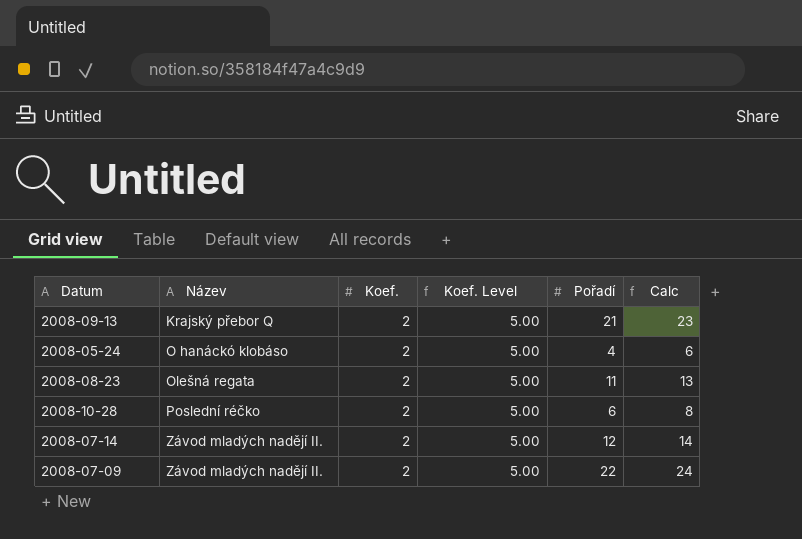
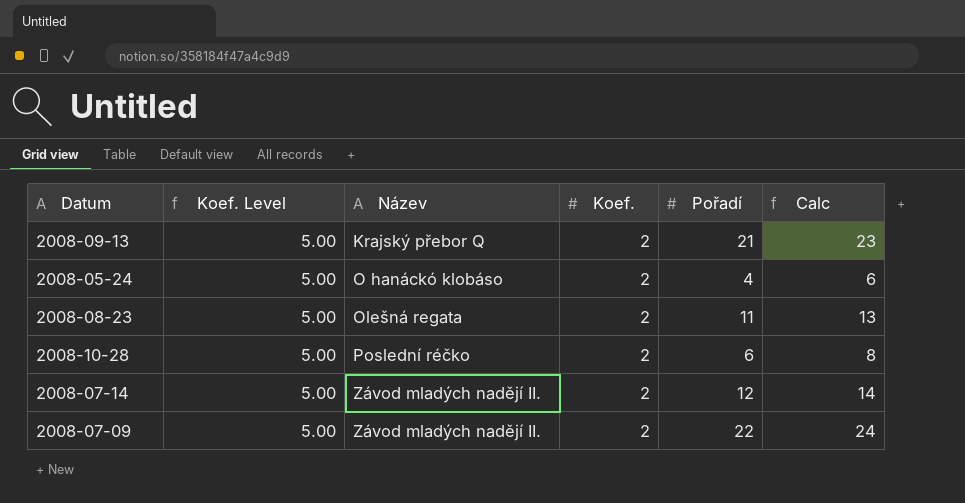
column Koef. Level | position: 4 -> 2

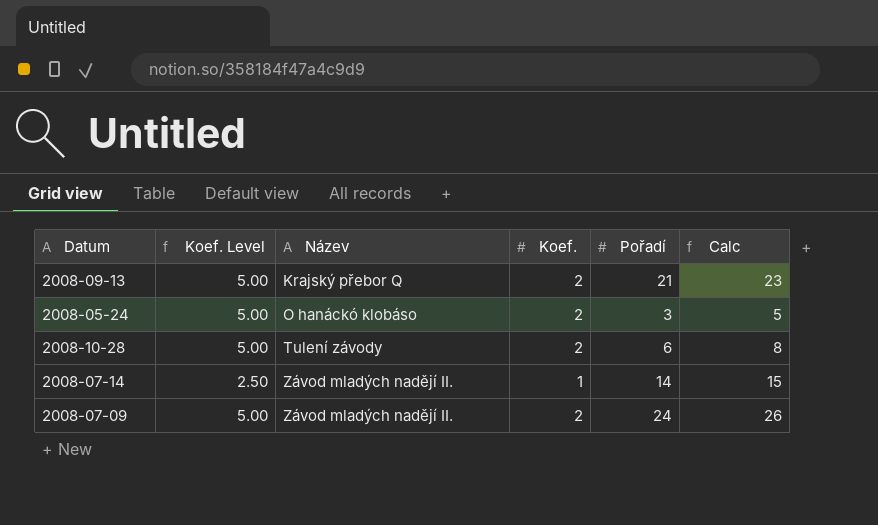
row 2008-08-23: 5.00 | Olešná regata | 2 | 11 | 13 -> none
2008-05-24 | Pořadí: 4 -> 3
2008-05-24 | Calc: 6 -> 5
2008-10-28 | Název: Poslední réčko -> Tulení závody
2008-07-14 | Koef. Level: 5.00 -> 2.50
2008-07-14 | Koef.: 2 -> 1
2008-07-14 | Pořadí: 12 -> 14
2008-07-14 | Calc: 14 -> 15
2008-07-09 | Pořadí: 22 -> 24
2008-07-09 | Calc: 24 -> 26

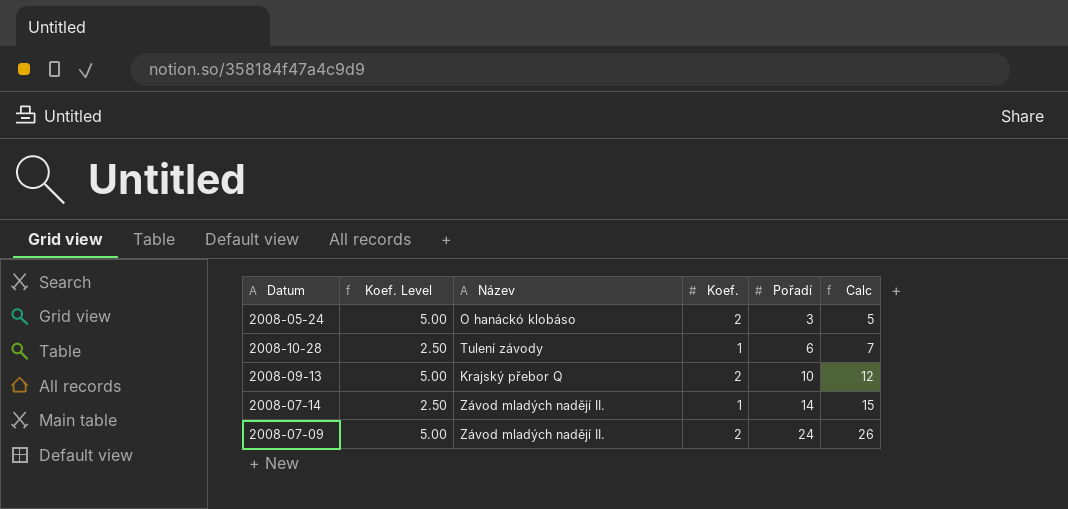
row order: Název ascending -> Pořadí ascending
2008-10-28 | Koef. Level: 5.00 -> 2.50
2008-10-28 | Koef.: 2 -> 1
2008-10-28 | Calc: 8 -> 7
2008-09-13 | Pořadí: 21 -> 10
2008-09-13 | Calc: 23 -> 12

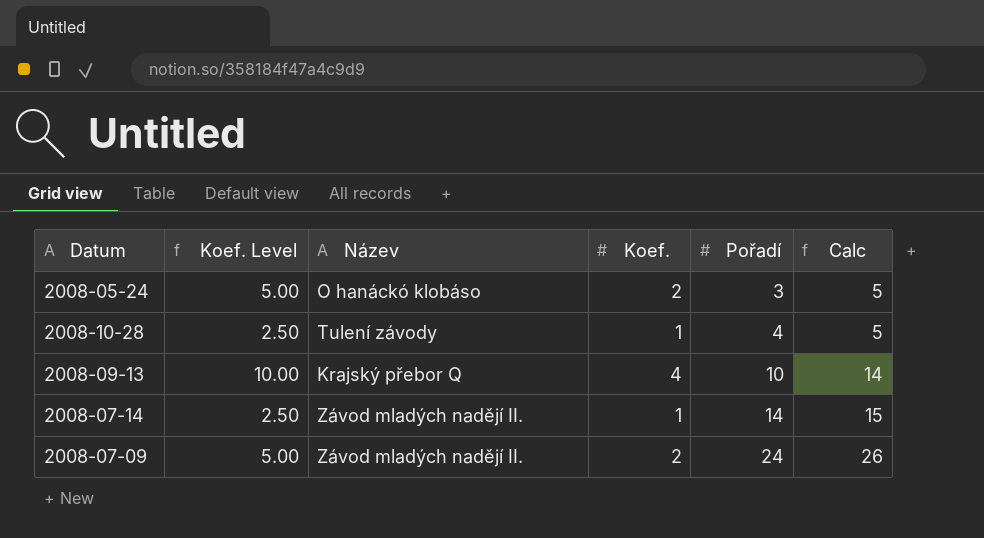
2008-10-28 | Pořadí: 6 -> 4
2008-10-28 | Calc: 7 -> 5
2008-09-13 | Koef. Level: 5.00 -> 10.00
2008-09-13 | Koef.: 2 -> 4
2008-09-13 | Calc: 12 -> 14

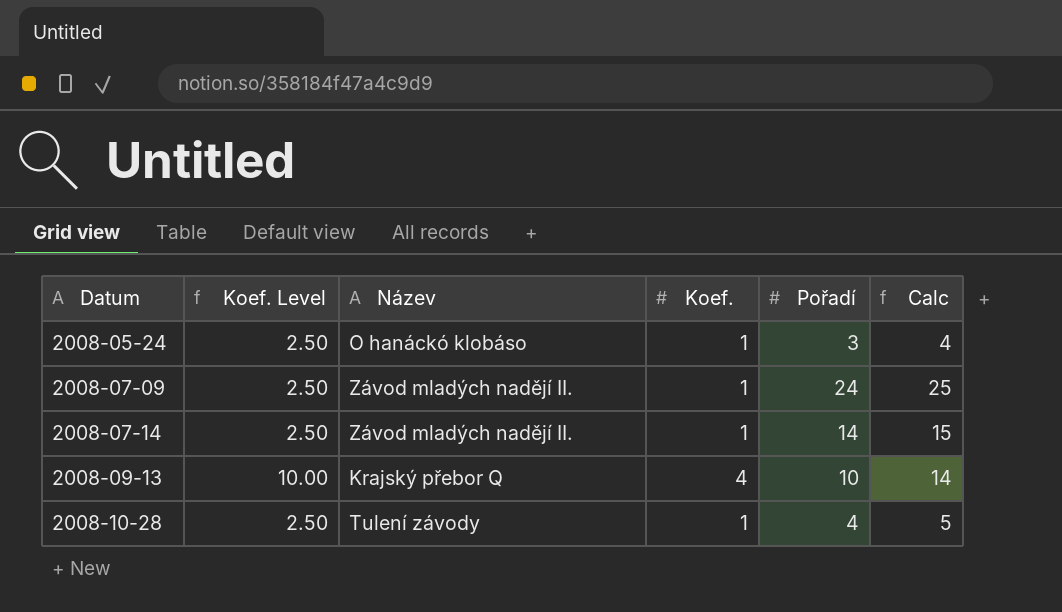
row order: Pořadí ascending -> Datum ascending
2008-05-24 | Koef. Level: 5.00 -> 2.50
2008-05-24 | Koef.: 2 -> 1
2008-05-24 | Calc: 5 -> 4
2008-07-09 | Koef. Level: 5.00 -> 2.50
2008-07-09 | Koef.: 2 -> 1
2008-07-09 | Calc: 26 -> 25

